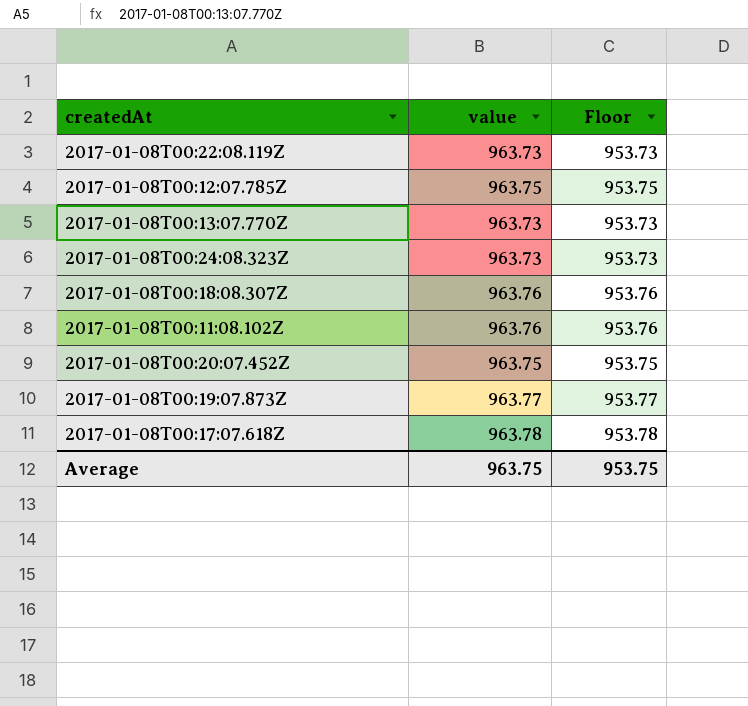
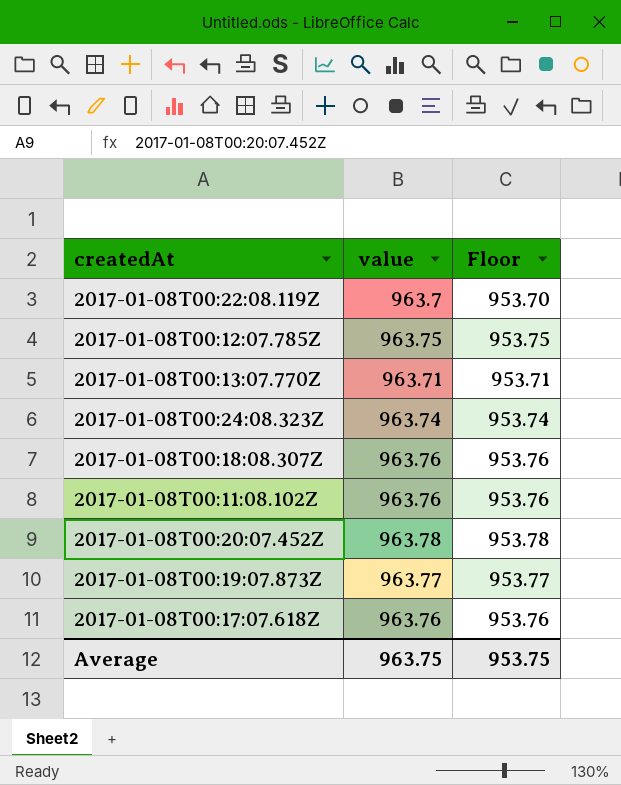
2017-01-08T00:22:08.119Z | value: 963.73 -> 963.7
2017-01-08T00:22:08.119Z | Floor: 953.73 -> 953.70
2017-01-08T00:13:07.770Z | value: 963.73 -> 963.71
2017-01-08T00:13:07.770Z | Floor: 953.73 -> 953.71
2017-01-08T00:24:08.323Z | value: 963.73 -> 963.74
2017-01-08T00:24:08.323Z | Floor: 953.73 -> 953.74
2017-01-08T00:20:07.452Z | value: 963.75 -> 963.78
2017-01-08T00:20:07.452Z | Floor: 953.75 -> 953.78
2017-01-08T00:17:07.618Z | value: 963.78 -> 963.76
2017-01-08T00:17:07.618Z | Floor: 953.78 -> 953.76

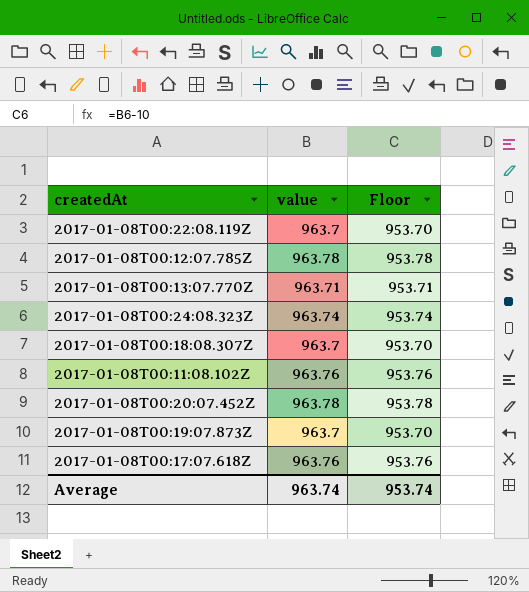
2017-01-08T00:12:07.785Z | value: 963.75 -> 963.78
2017-01-08T00:12:07.785Z | Floor: 953.75 -> 953.78
2017-01-08T00:18:08.307Z | value: 963.76 -> 963.7
2017-01-08T00:18:08.307Z | Floor: 953.76 -> 953.70
2017-01-08T00:19:07.873Z | value: 963.77 -> 963.7
2017-01-08T00:19:07.873Z | Floor: 953.77 -> 953.70
Average | value: 963.75 -> 963.74
Average | Floor: 953.75 -> 953.74

